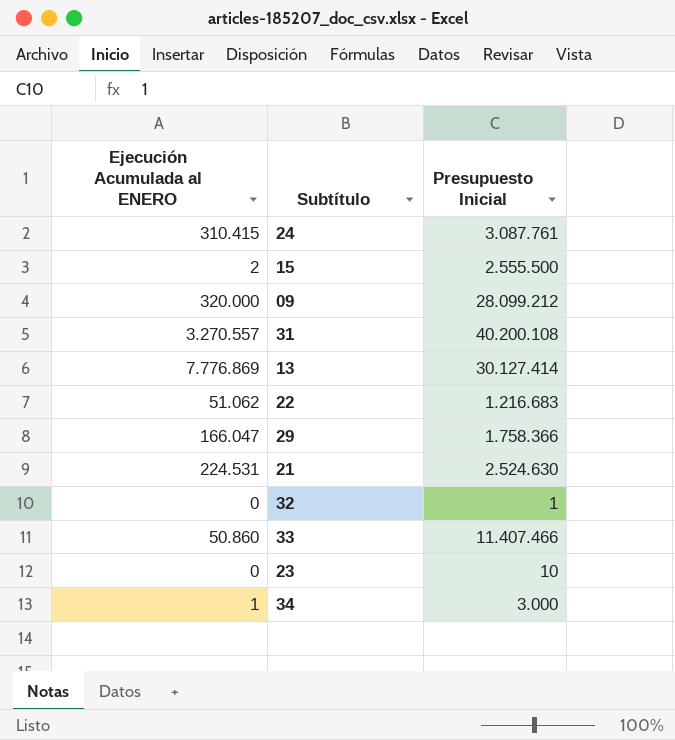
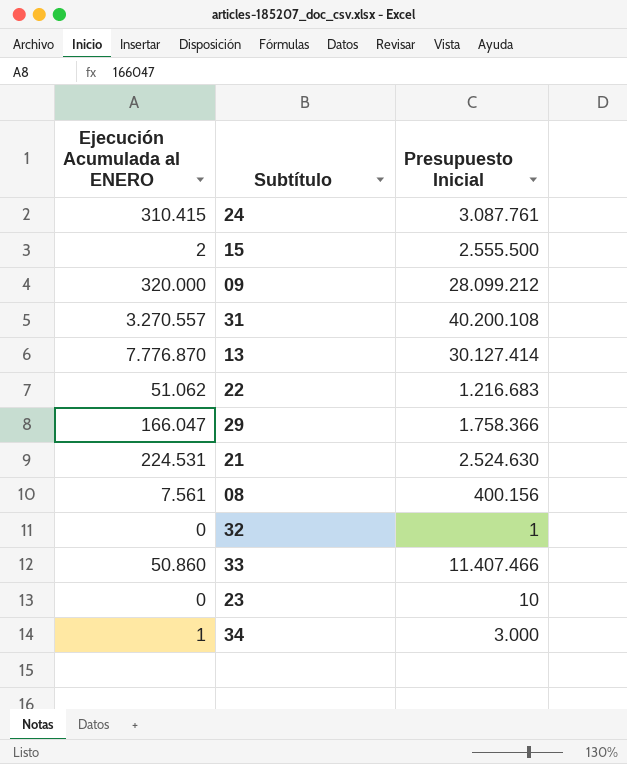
13 | Ejecución Acumulada al ENERO: 7.776.869 -> 7.776.870
row 08: none -> 7.561 | 400.156

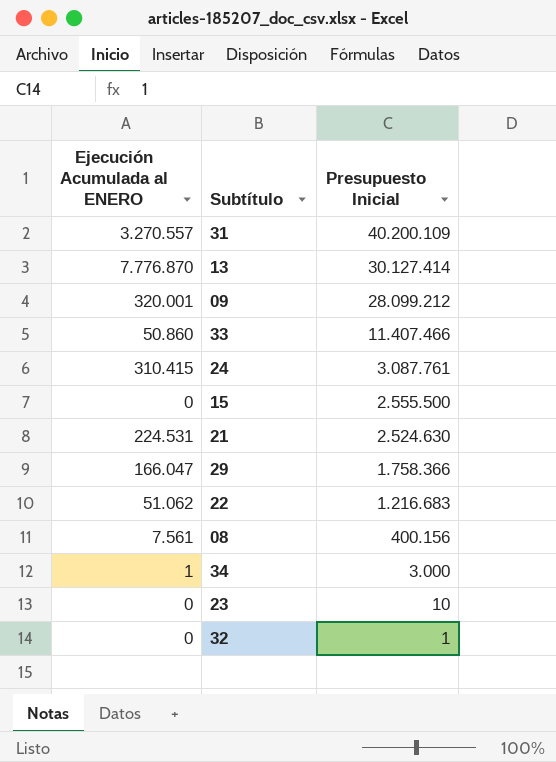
row order: none -> Presupuesto Inicial descending
31 | Presupuesto Inicial: 40.200.108 -> 40.200.109
09 | Ejecución Acumulada al ENERO: 320.000 -> 320.001
15 | Ejecución Acumulada al ENERO: 2 -> 0

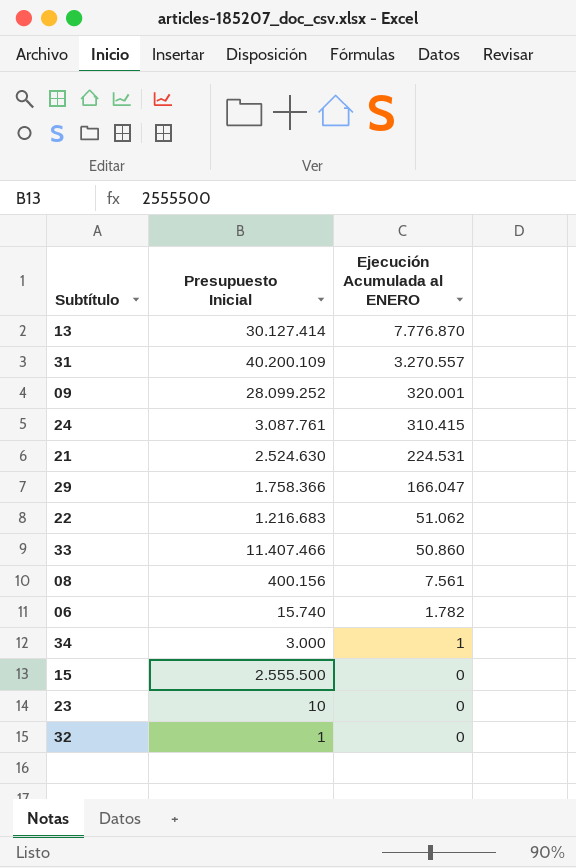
row order: Presupuesto Inicial descending -> Ejecución Acumulada al ENERO descending
column Ejecución Acumulada al ENERO | position: 1 -> 3
09 | Presupuesto Inicial: 28.099.212 -> 28.099.252
row 06: none -> 15.740 | 1.782

